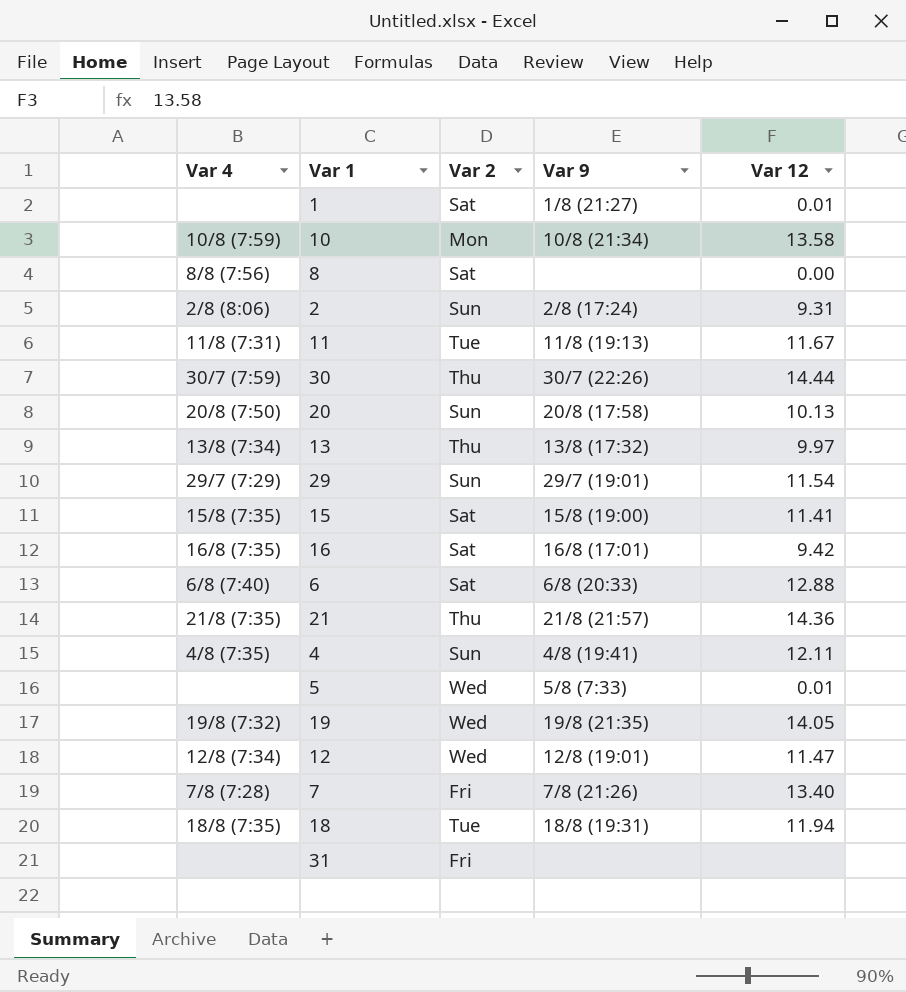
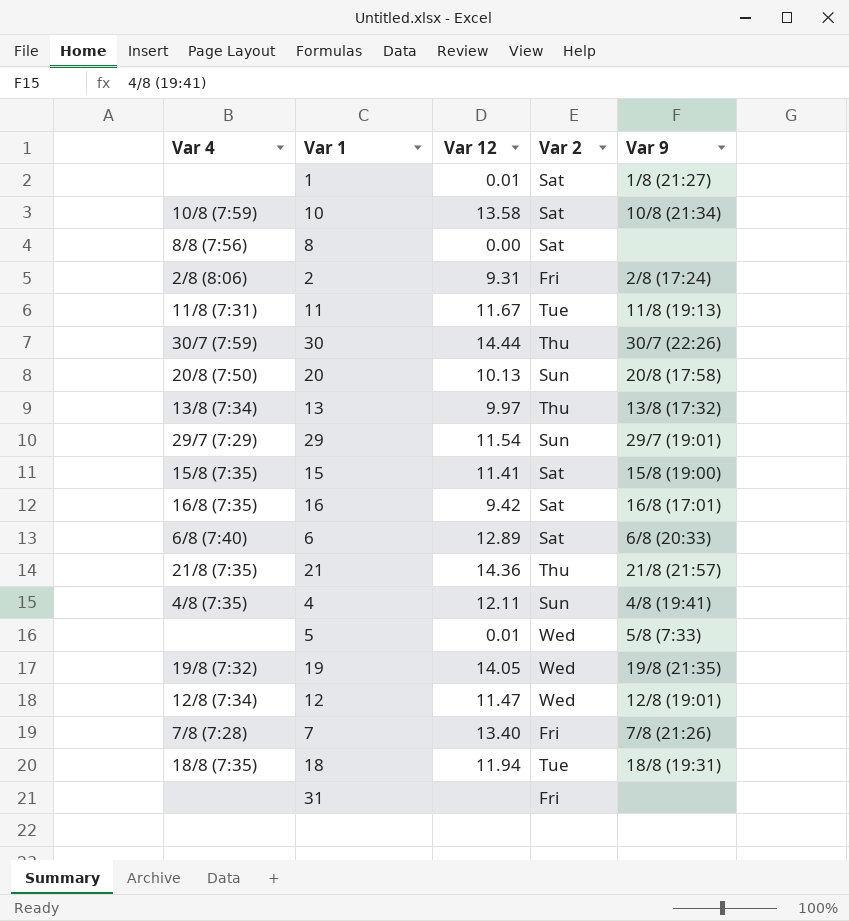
column Var 12 | position: 5 -> 3
10 | Var 2: Mon -> Sat
2 | Var 2: Sun -> Fri
6 | Var 12: 12.88 -> 12.89

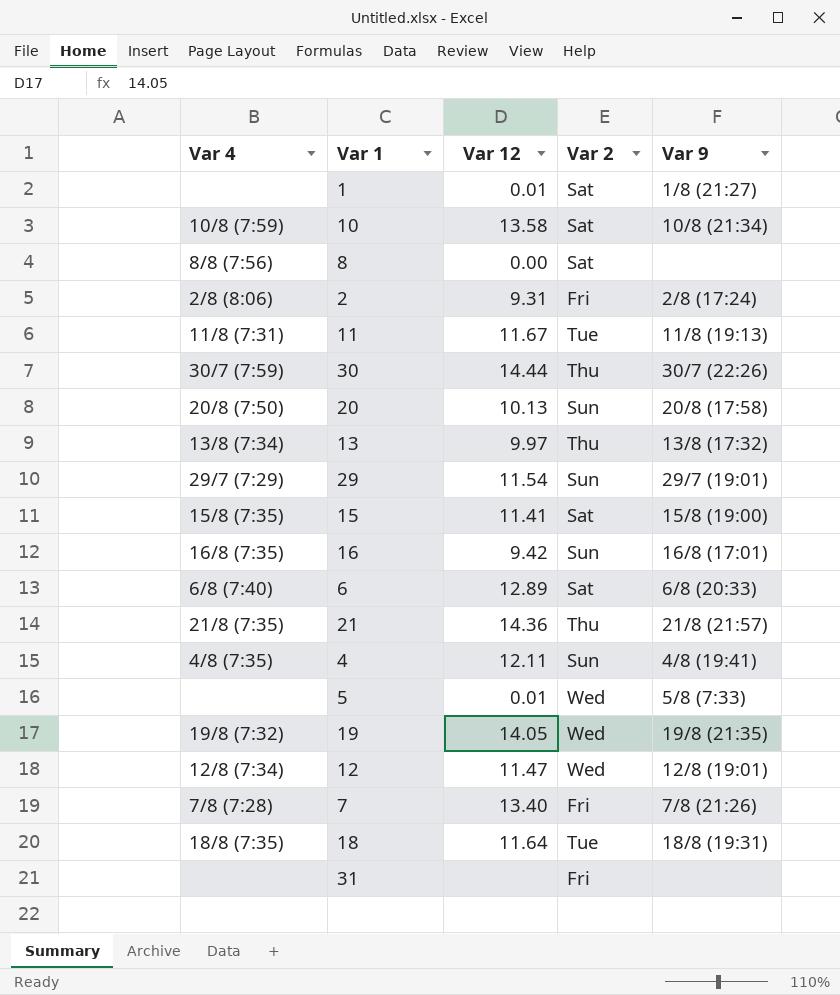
16 | Var 2: Sat -> Sun
18 | Var 12: 11.94 -> 11.64

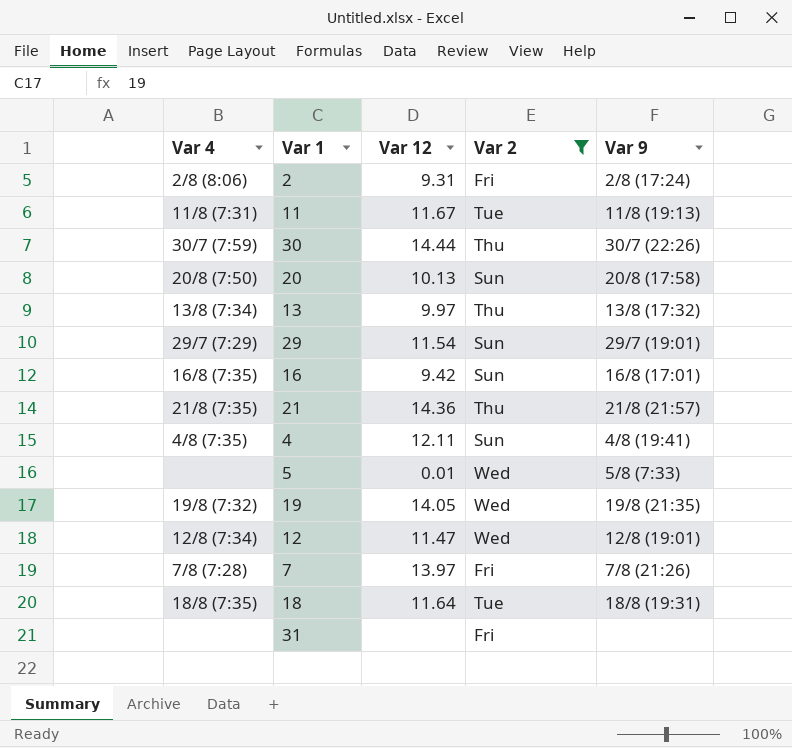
filter: none -> Var 2 != Sat
7 | Var 12: 13.40 -> 13.97

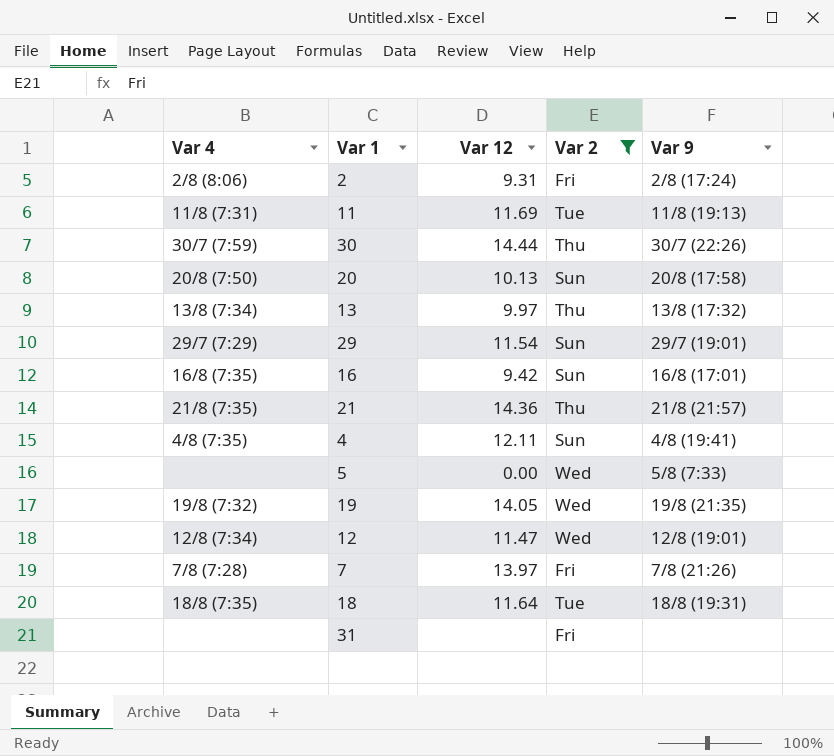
11 | Var 12: 11.67 -> 11.69
5 | Var 12: 0.01 -> 0.00

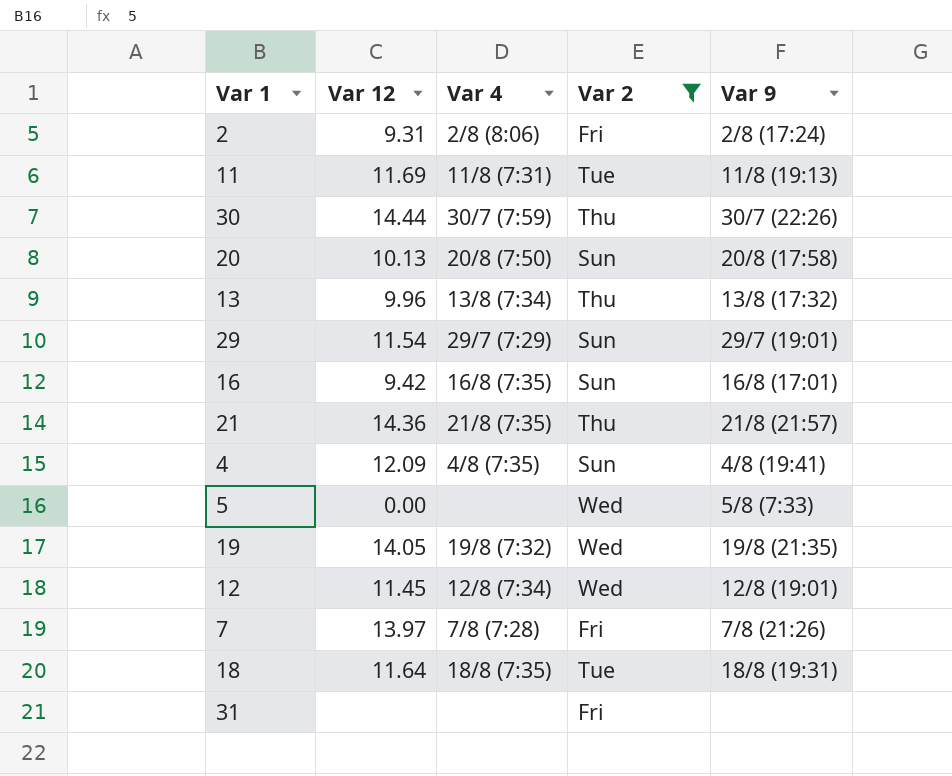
column Var 4 | position: 1 -> 3
13 | Var 12: 9.97 -> 9.96
4 | Var 12: 12.11 -> 12.09
12 | Var 12: 11.47 -> 11.45

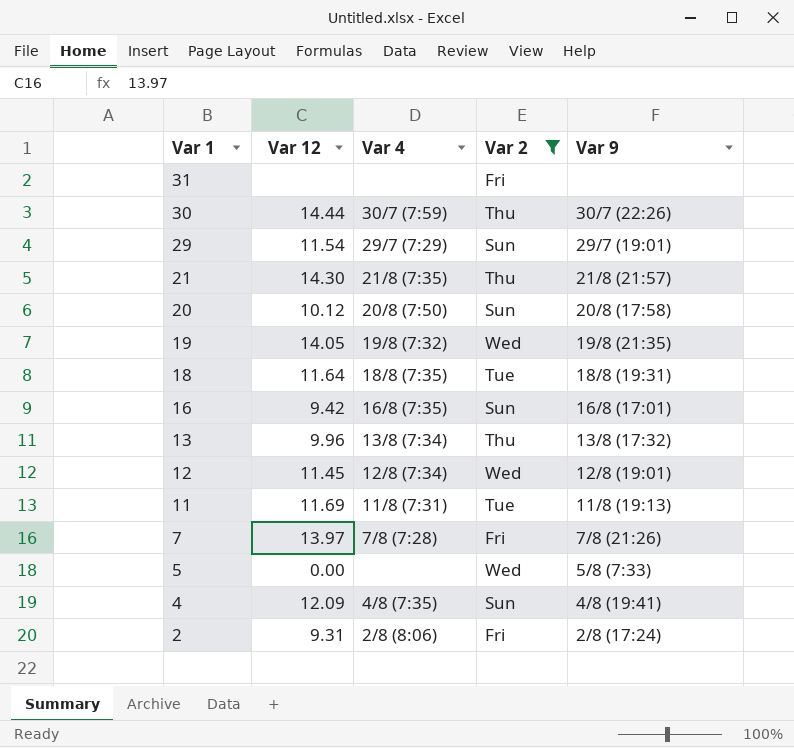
row order: none -> Var 1 descending
21 | Var 12: 14.36 -> 14.30
20 | Var 12: 10.13 -> 10.12

